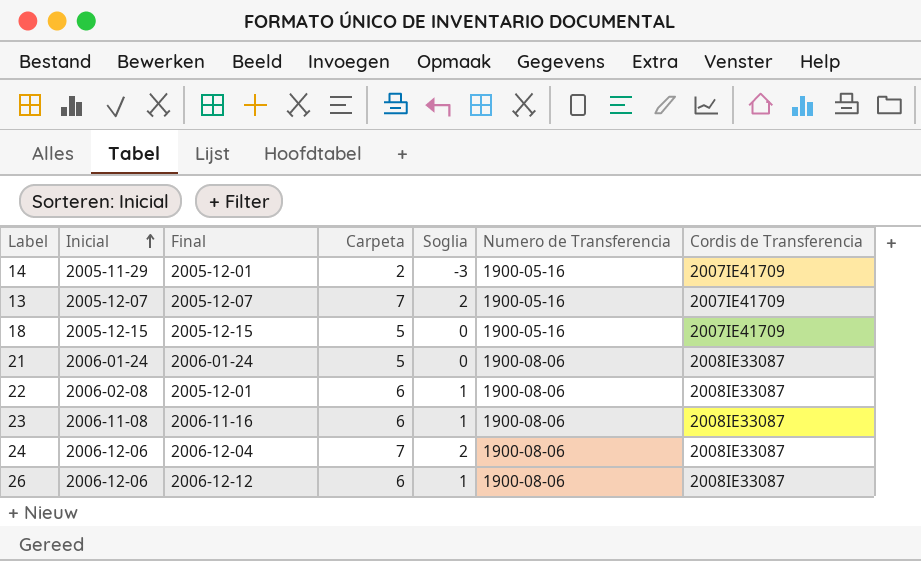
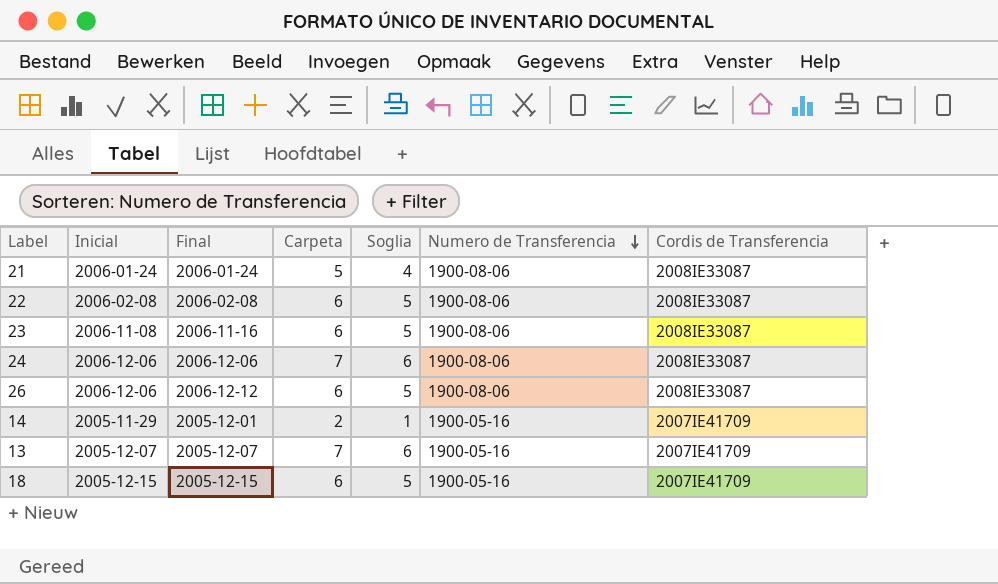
row order: Inicial ascending -> Numero de Transferencia descending
column Soglia | formula: [Carpeta] - 5 -> [Carpeta] - 1
22 | Final: 2005-12-01 -> 2006-02-08
24 | Final: 2006-12-04 -> 2006-12-06
18 | Carpeta: 5 -> 6

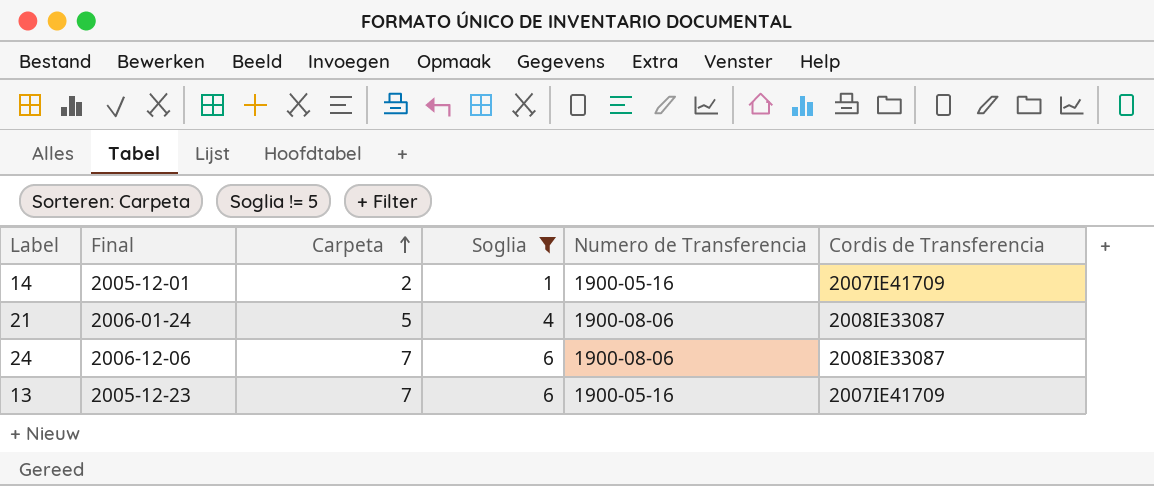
filter: none -> Soglia != 5
row order: Numero de Transferencia descending -> Carpeta ascending
column Inicial | position: 2 -> none
13 | Final: 2005-12-07 -> 2005-12-23

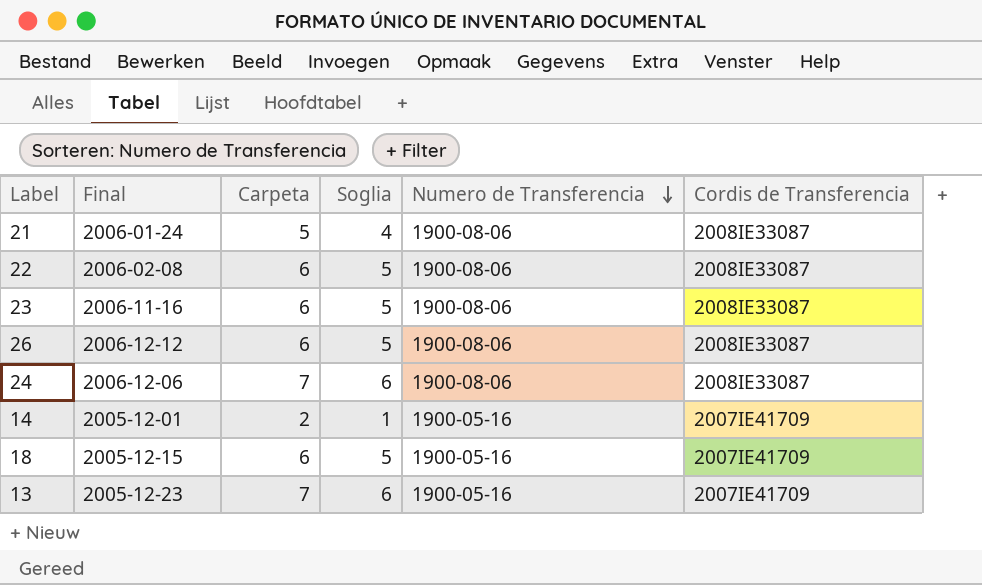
filter: Soglia != 5 -> none
row order: Carpeta ascending -> Numero de Transferencia descending

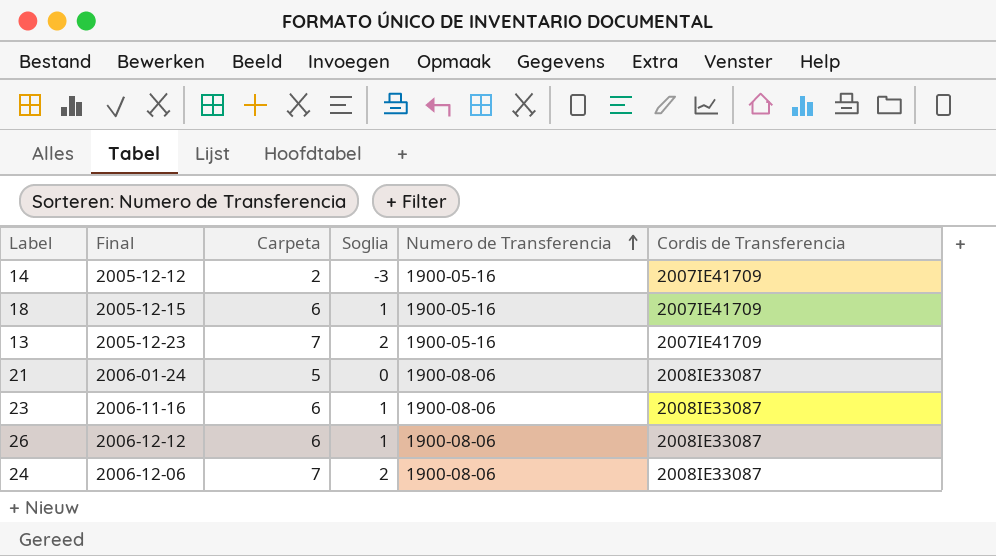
row order: Numero de Transferencia descending -> Numero de Transferencia ascending
column Soglia | formula: [Carpeta] - 1 -> [Carpeta] - 5
row 22: 2006-02-08 | 6 | 5 | 1900-08-06 | 2008IE33087 -> none
14 | Final: 2005-12-01 -> 2005-12-12

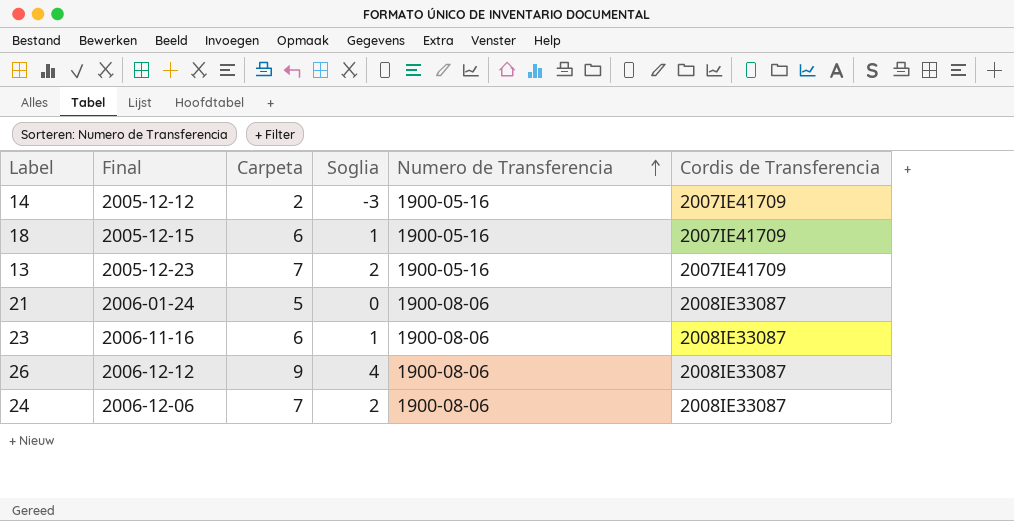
26 | Carpeta: 6 -> 9
26 | Soglia: 1 -> 4

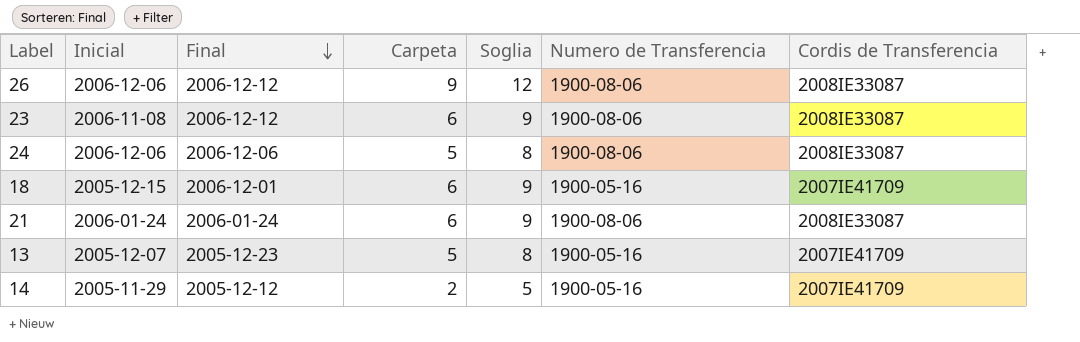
row order: Numero de Transferencia ascending -> Final descending
column Inicial | position: none -> 2
column Soglia | formula: [Carpeta] - 5 -> [Carpeta] + 3
23 | Final: 2006-11-16 -> 2006-12-12
24 | Carpeta: 7 -> 5
18 | Final: 2005-12-15 -> 2006-12-01
21 | Carpeta: 5 -> 6
13 | Carpeta: 7 -> 5

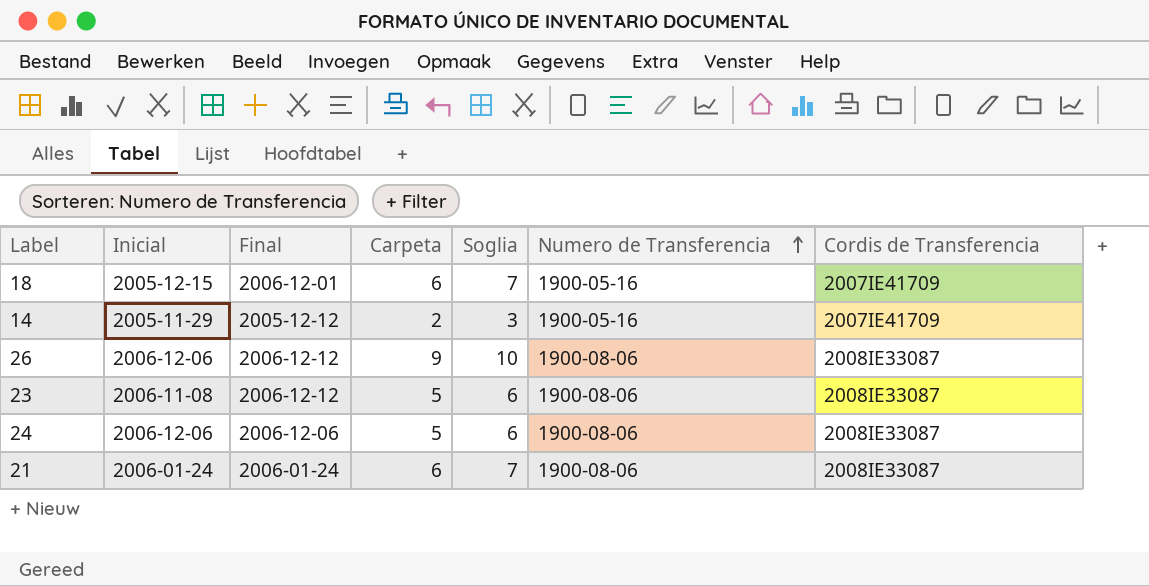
row order: Final descending -> Numero de Transferencia ascending
column Soglia | formula: [Carpeta] + 3 -> [Carpeta] + 1
row 13: 2005-12-07 | 2005-12-23 | 5 | 8 | 1900-05-16 | 2007IE41709 -> none
23 | Carpeta: 6 -> 5

